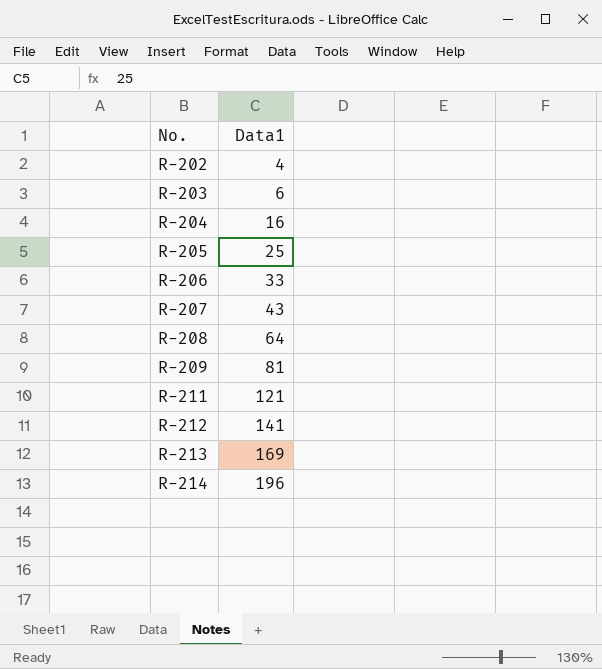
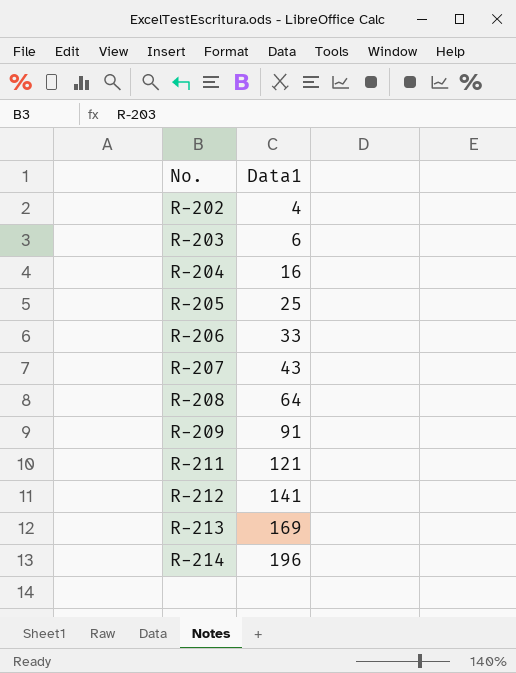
R-209 | Data1: 81 -> 91

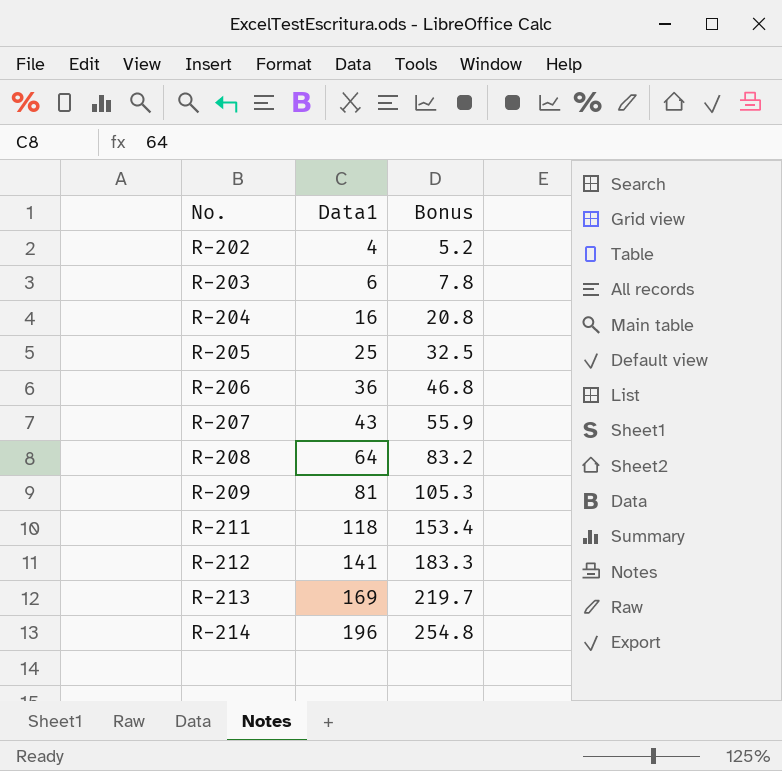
column Bonus | formula: none -> [Data1] * 1.3
R-206 | Data1: 33 -> 36
R-209 | Data1: 91 -> 81
R-211 | Data1: 121 -> 118

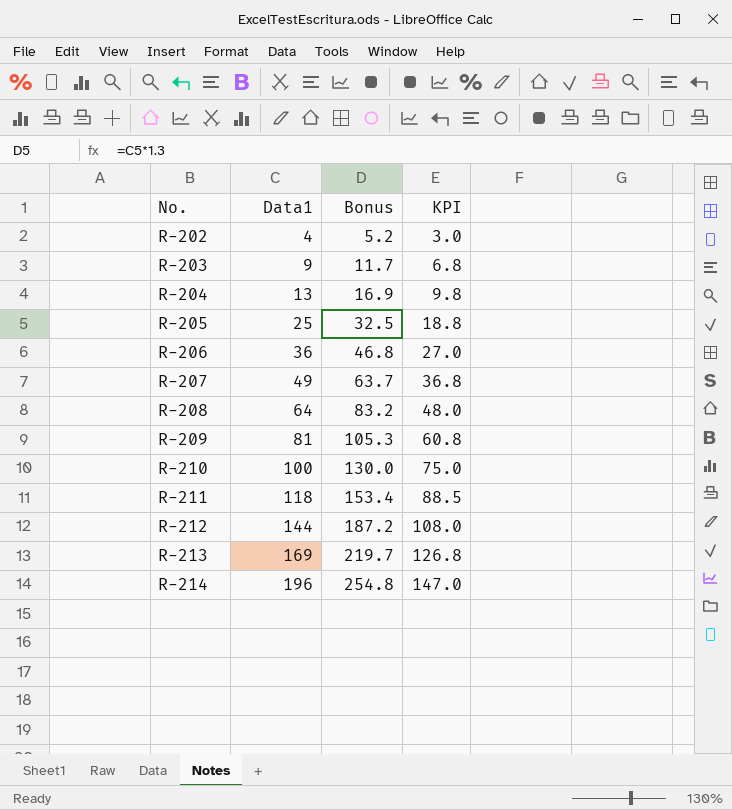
column KPI | formula: none -> [Data1] * 0.75
R-203 | Data1: 6 -> 9
R-203 | Bonus: 7.8 -> 11.7
R-204 | Data1: 16 -> 13
R-204 | Bonus: 20.8 -> 16.9
R-207 | Data1: 43 -> 49
R-207 | Bonus: 55.9 -> 63.7
row R-210: none -> 100 | 130.0 | 75.0
R-212 | Data1: 141 -> 144
R-212 | Bonus: 183.3 -> 187.2

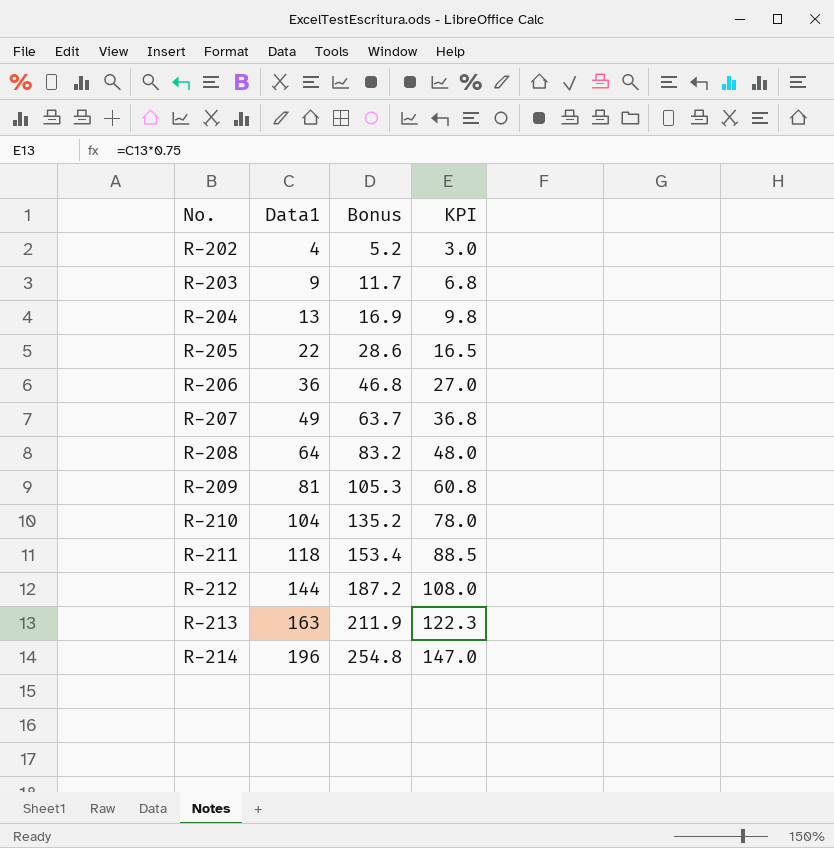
R-205 | Data1: 25 -> 22
R-205 | Bonus: 32.5 -> 28.6
R-205 | KPI: 18.8 -> 16.5
R-210 | Data1: 100 -> 104
R-210 | Bonus: 130.0 -> 135.2
R-210 | KPI: 75.0 -> 78.0
R-213 | Data1: 169 -> 163
R-213 | Bonus: 219.7 -> 211.9
R-213 | KPI: 126.8 -> 122.3

